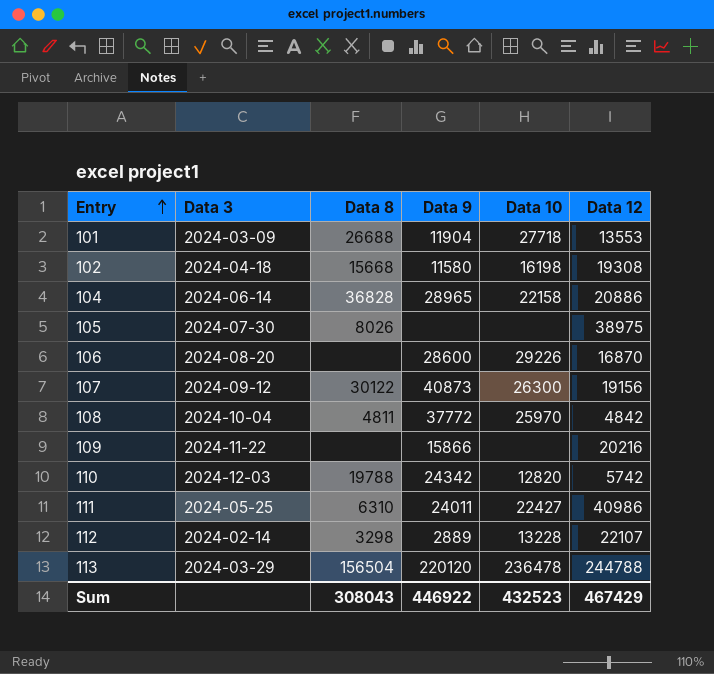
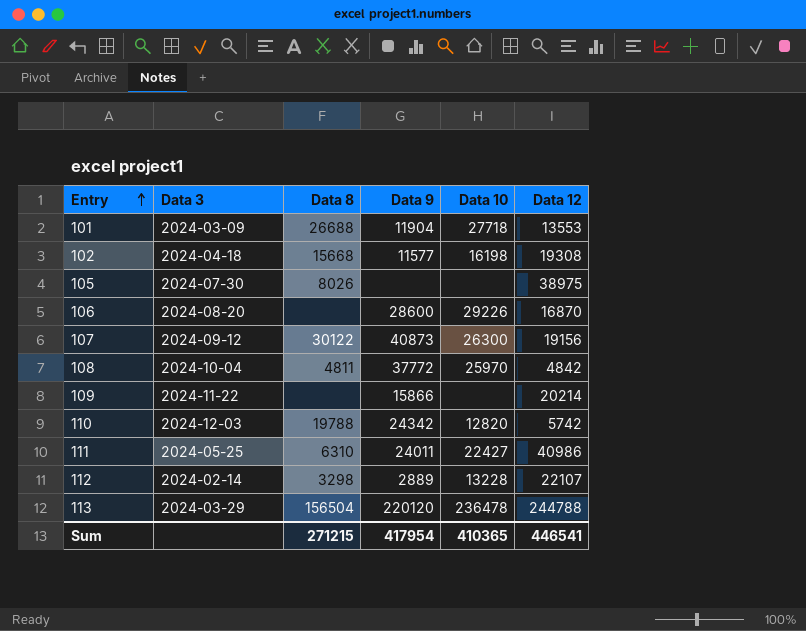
row 104: 2024-06-14 | 36828 | 28965 | 22158 | 20886 -> none
102 | Data 9: 11580 -> 11577
109 | Data 12: 20216 -> 20214
Sum | Data 8: 308043 -> 271215
Sum | Data 9: 446922 -> 417954
Sum | Data 10: 432523 -> 410365
Sum | Data 12: 467429 -> 446541

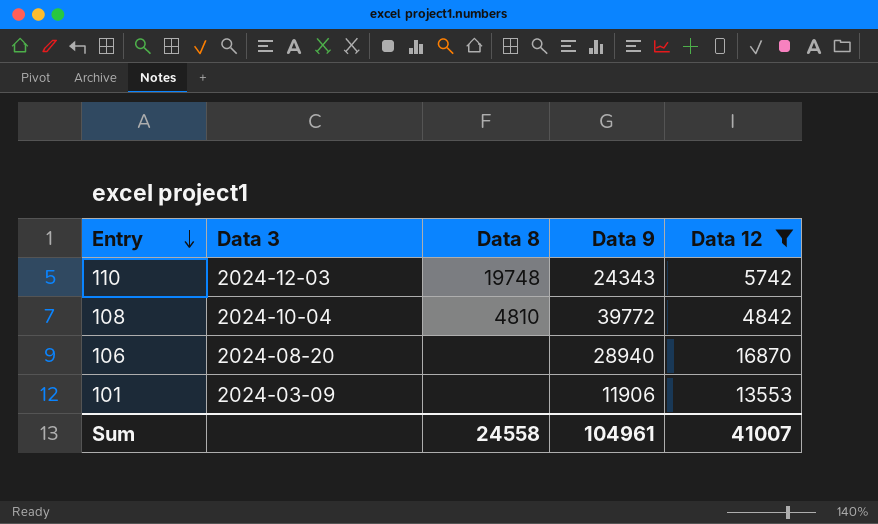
filter: none -> Data 12 <= 16870
row order: Entry ascending -> Entry descending
column Data 10 | position: 5 -> none
110 | Data 8: 19788 -> 19748
110 | Data 9: 24342 -> 24343
108 | Data 8: 4811 -> 4810
108 | Data 9: 37772 -> 39772
106 | Data 9: 28600 -> 28940
101 | Data 8: 26688 -> none
101 | Data 9: 11904 -> 11906
Sum | Data 8: 271215 -> 24558
Sum | Data 9: 417954 -> 104961
Sum | Data 12: 446541 -> 41007

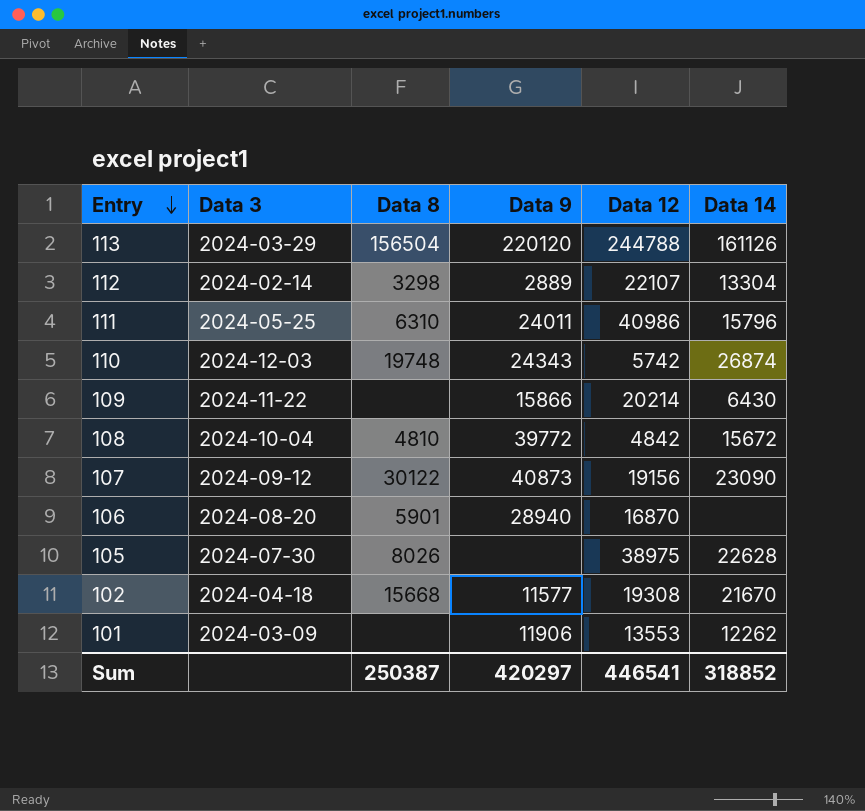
filter: Data 12 <= 16870 -> none
column Data 14 | position: none -> 6
106 | Data 8: none -> 5901
Sum | Data 8: 24558 -> 250387
Sum | Data 9: 104961 -> 420297
Sum | Data 12: 41007 -> 446541

